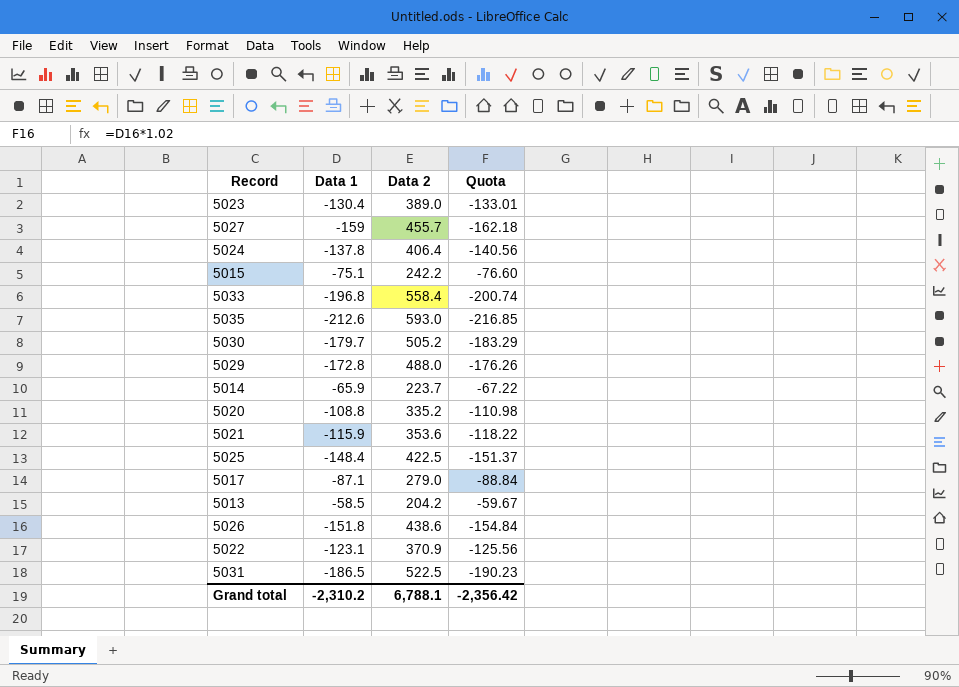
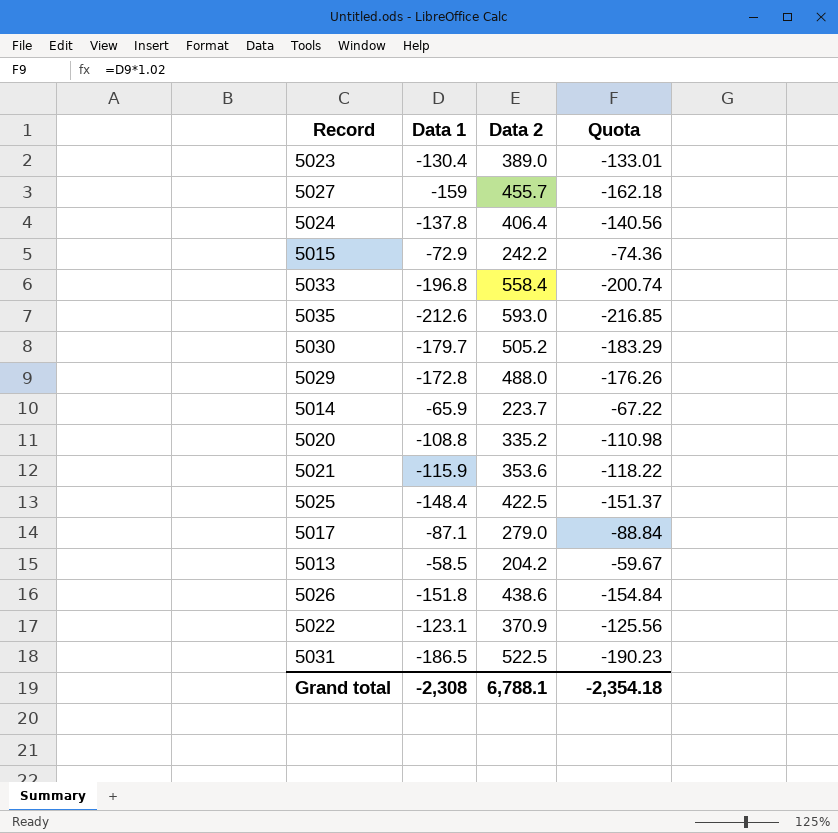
5015 | Data 1: -75.1 -> -72.9
5015 | Quota: -76.60 -> -74.36
Grand total | Data 1: -2,310.2 -> -2,308
Grand total | Quota: -2,356.42 -> -2,354.18

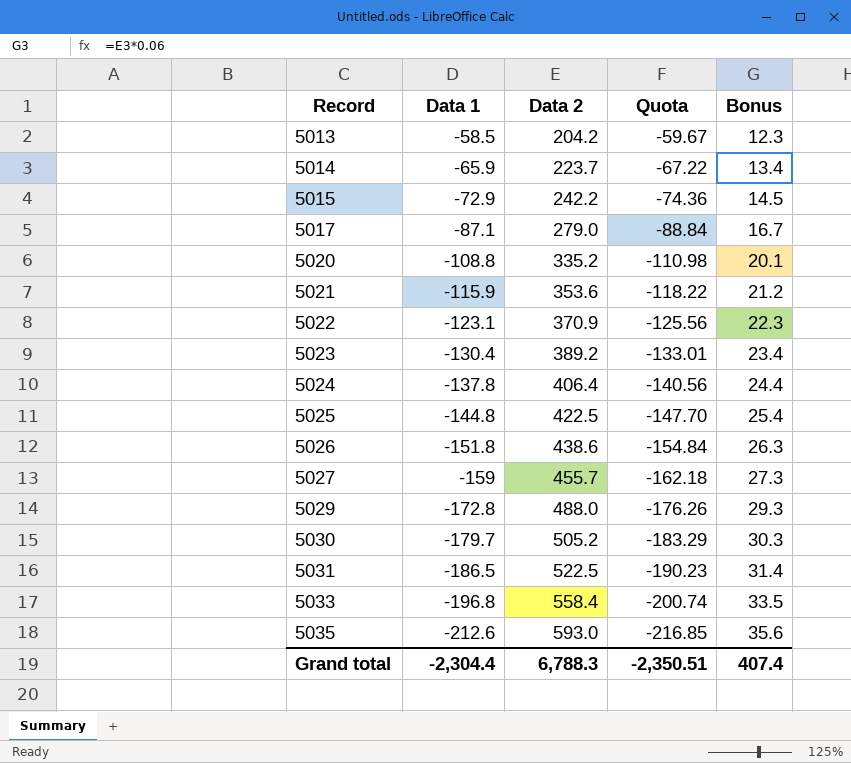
row order: none -> Record ascending
column Bonus | formula: none -> [Data 2] * 0.06
5023 | Data 2: 389.0 -> 389.2
5025 | Data 1: -148.4 -> -144.8
5025 | Quota: -151.37 -> -147.70
Grand total | Data 1: -2,308 -> -2,304.4
Grand total | Data 2: 6,788.1 -> 6,788.3
Grand total | Quota: -2,354.18 -> -2,350.51

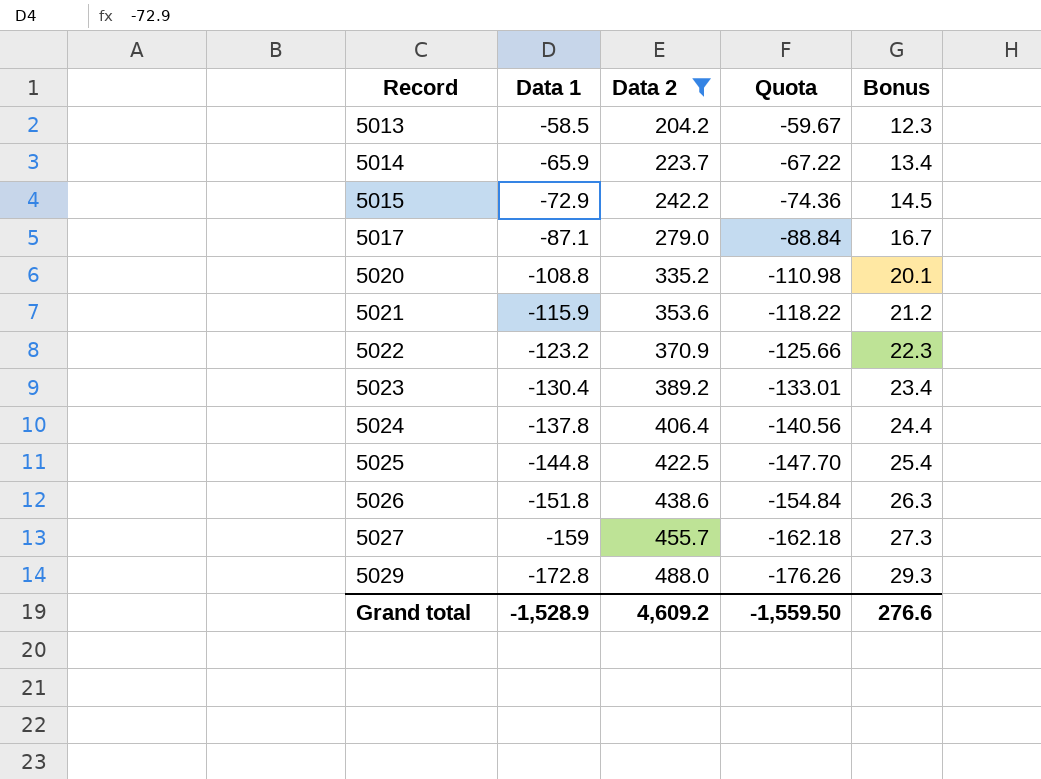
filter: none -> Data 2 <= 488.0
5022 | Data 1: -123.1 -> -123.2
5022 | Quota: -125.56 -> -125.66
Grand total | Data 1: -2,304.4 -> -1,528.9
Grand total | Data 2: 6,788.3 -> 4,609.2
Grand total | Quota: -2,350.51 -> -1,559.50
Grand total | Bonus: 407.4 -> 276.6

